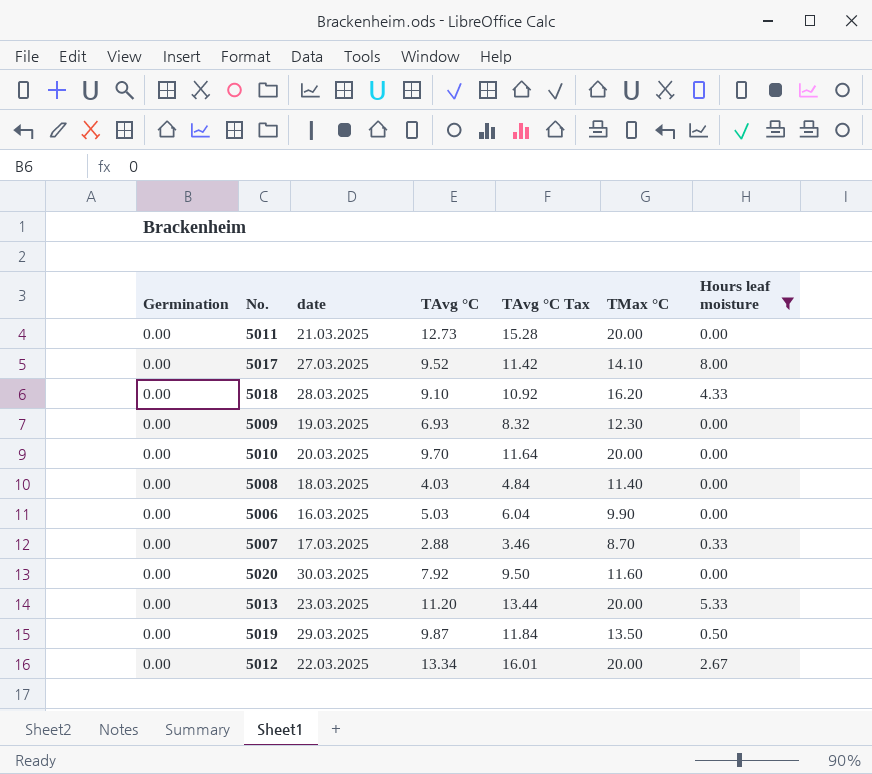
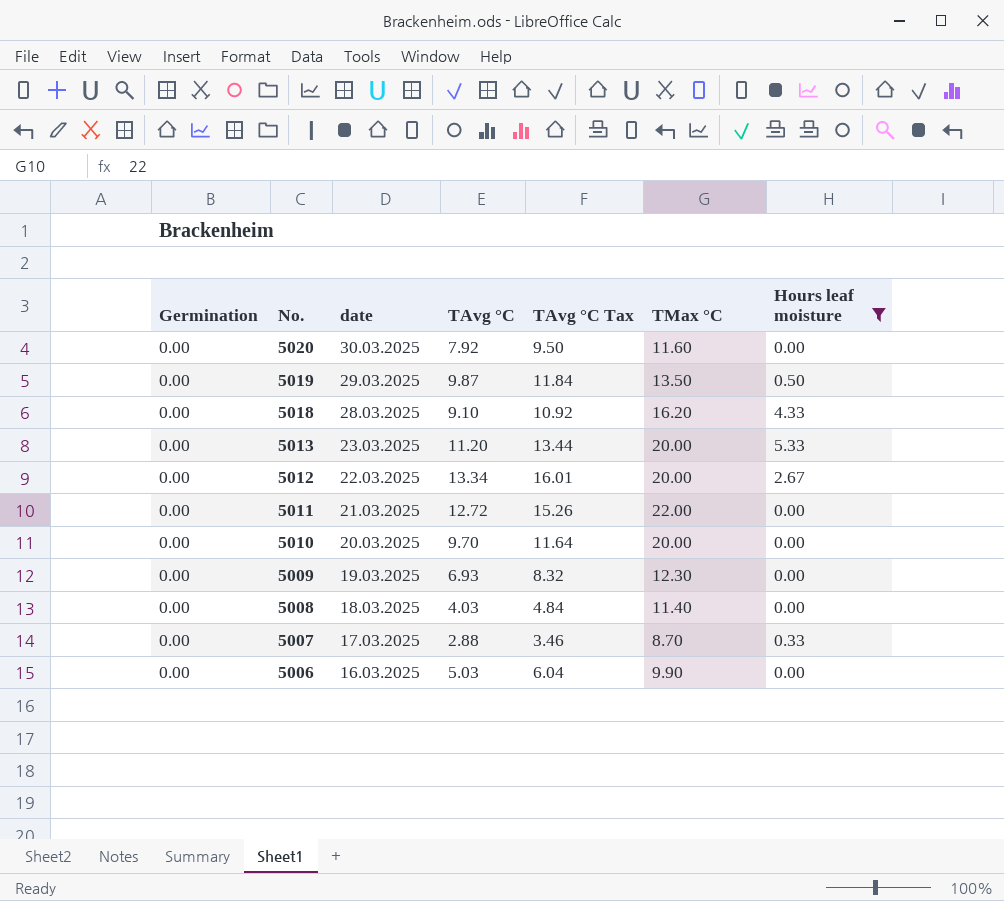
row order: none -> No. descending
row 5017: 0.00 | 27.03.2025 | 9.52 | 11.42 | 14.10 | 8.00 -> none
5011 | TAvg °C: 12.73 -> 12.72
5011 | TAvg °C Tax: 15.28 -> 15.26
5011 | TMax °C: 20.00 -> 22.00

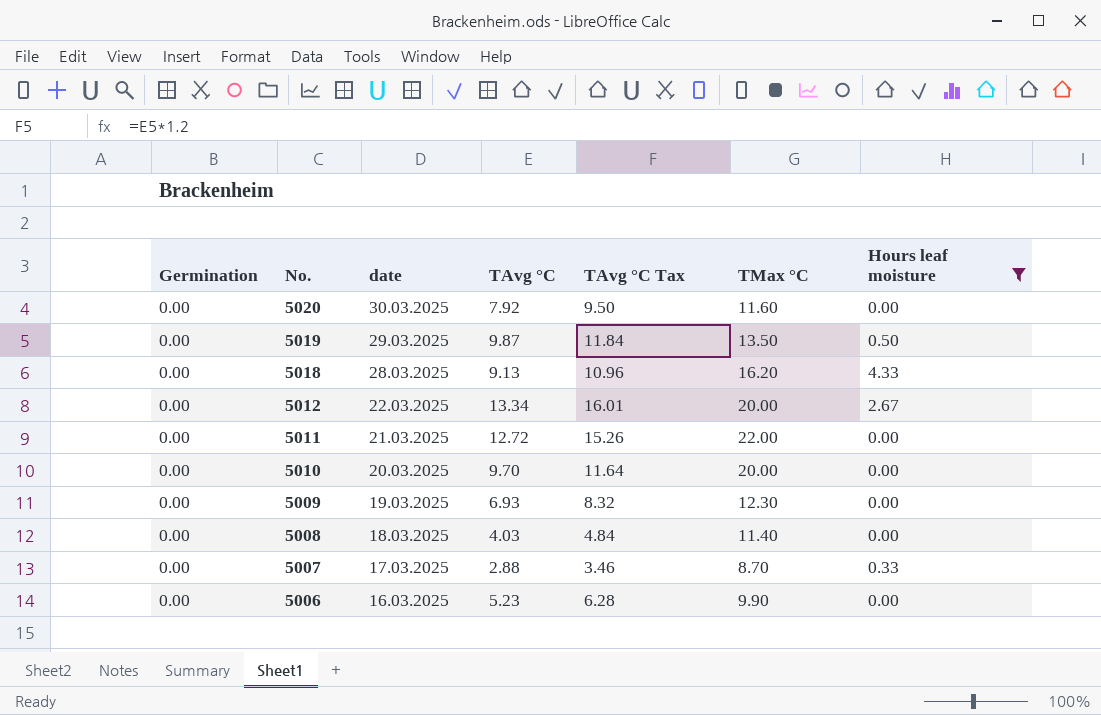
row 5013: 0.00 | 23.03.2025 | 11.20 | 13.44 | 20.00 | 5.33 -> none
5018 | TAvg °C: 9.10 -> 9.13
5018 | TAvg °C Tax: 10.92 -> 10.96
5006 | TAvg °C: 5.03 -> 5.23
5006 | TAvg °C Tax: 6.04 -> 6.28

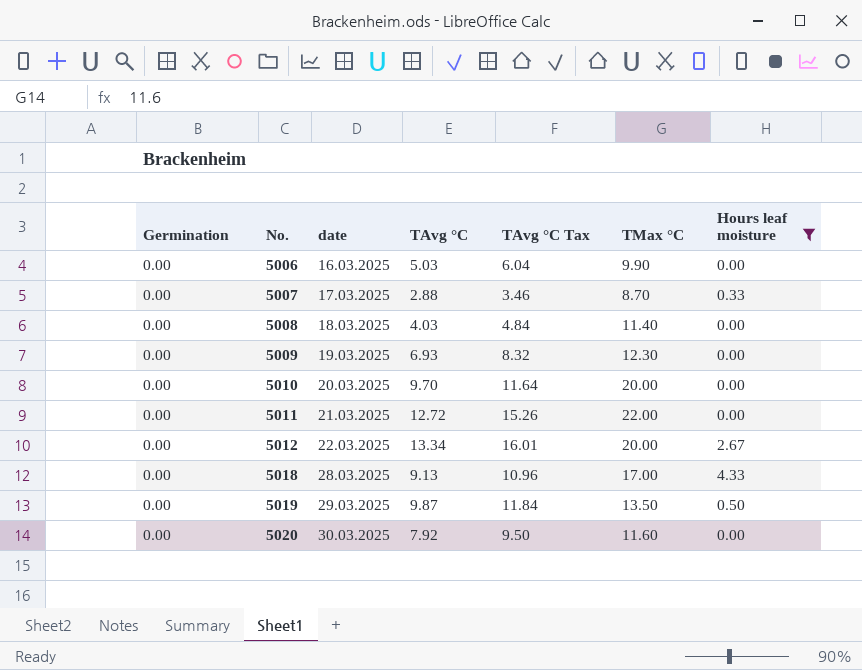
row order: No. descending -> No. ascending
5006 | TAvg °C: 5.23 -> 5.03
5006 | TAvg °C Tax: 6.28 -> 6.04
5018 | TMax °C: 16.20 -> 17.00

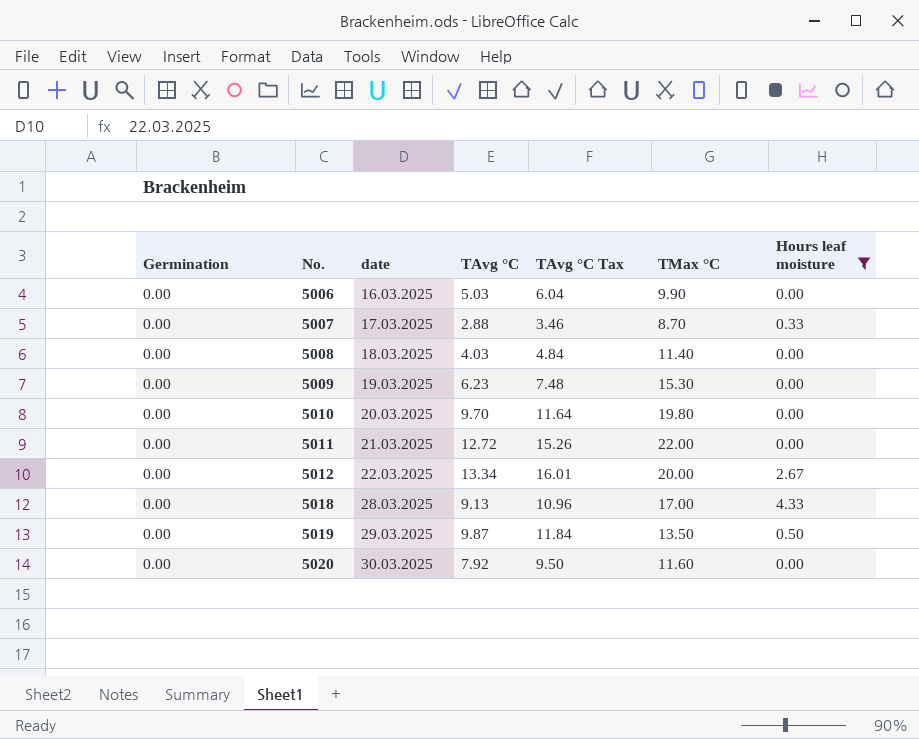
5009 | TAvg °C: 6.93 -> 6.23
5009 | TAvg °C Tax: 8.32 -> 7.48
5009 | TMax °C: 12.30 -> 15.30
5010 | TMax °C: 20.00 -> 19.80

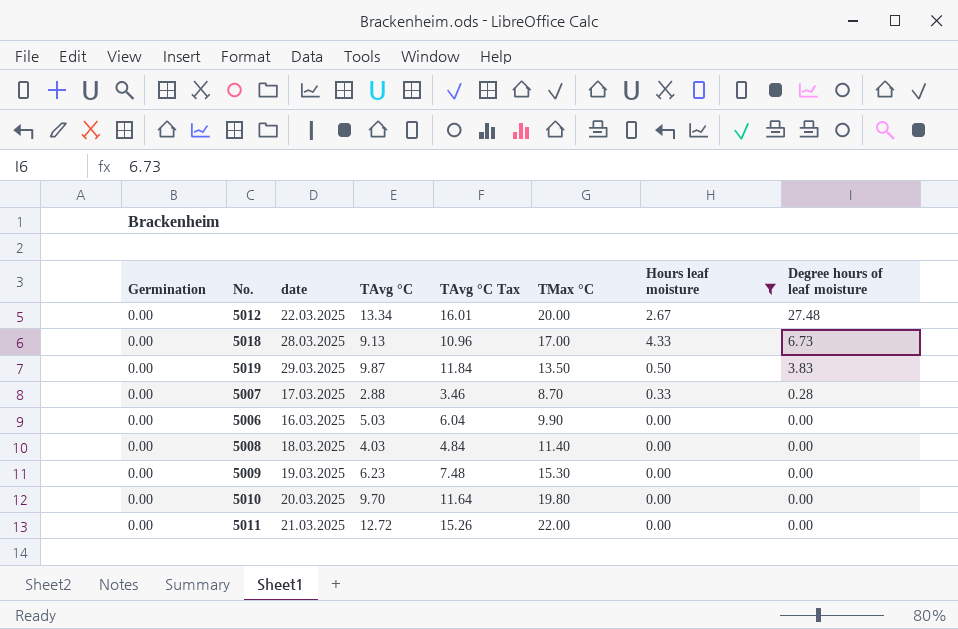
row order: No. ascending -> Degree hours of leaf moisture descending
column Degree hours of leaf moisture | position: none -> 8
row 5020: 0.00 | 30.03.2025 | 7.92 | 9.50 | 11.60 | 0.00 -> none

